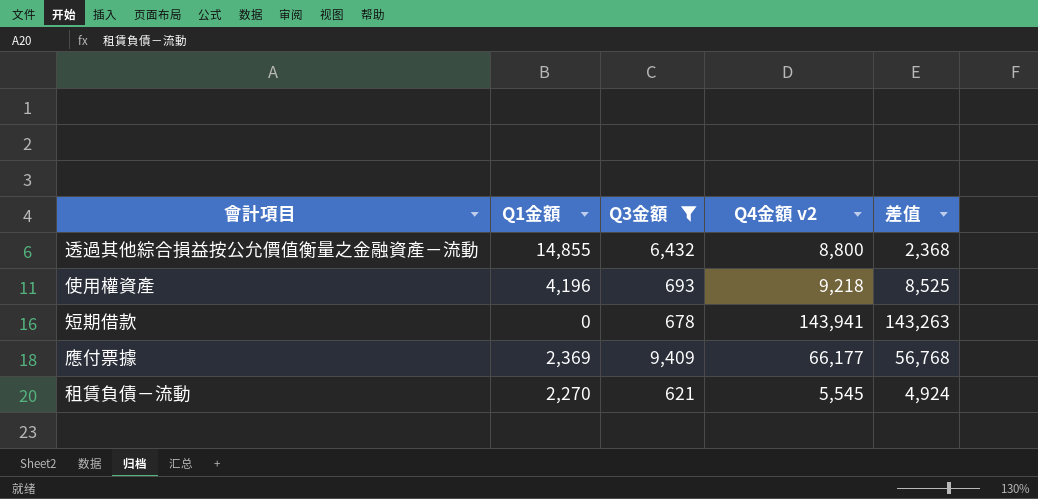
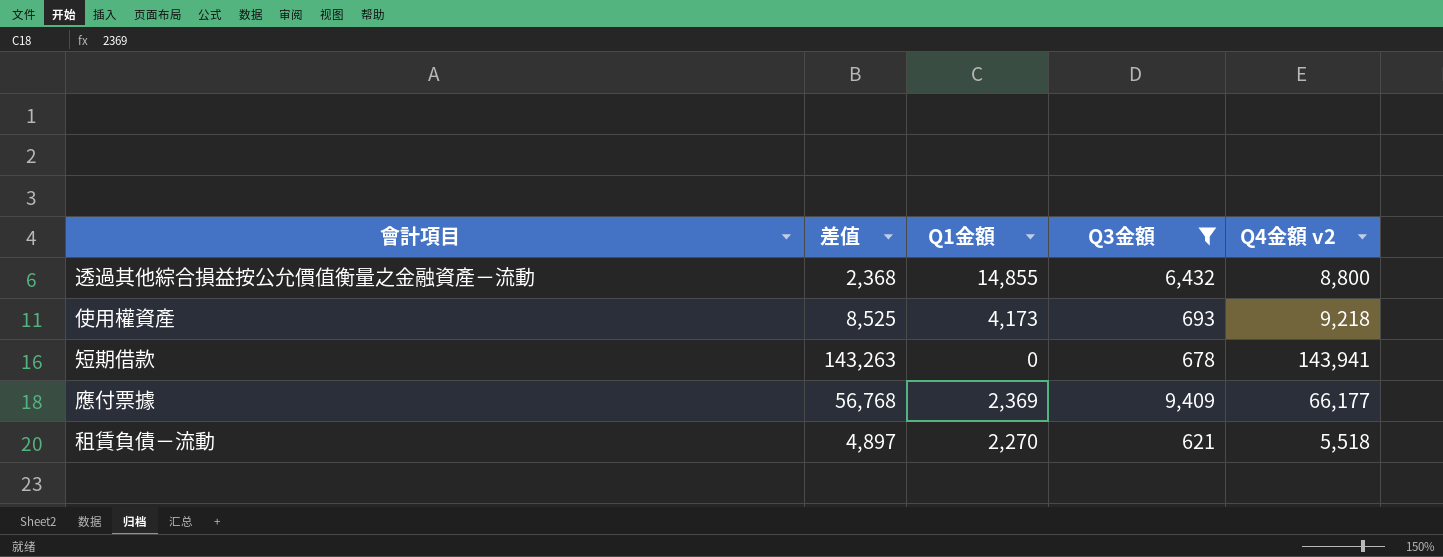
column 差值 | position: 5 -> 2
使用權資產 | Q1金額: 4,196 -> 4,173
租賃負債－流動 | 差值: 4,924 -> 4,897
租賃負債－流動 | Q4金額 v2: 5,545 -> 5,518

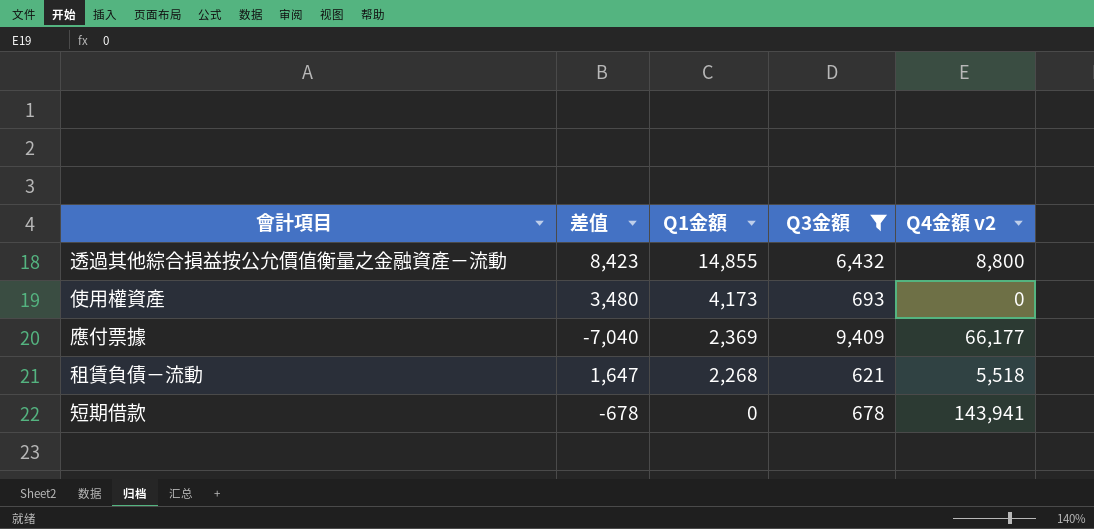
row order: none -> Q1金額 descending
column 差值 | formula: [Q4金額 v2] - [Q3金額] -> [Q1金額] - [Q3金額]
使用權資產 | Q4金額 v2: 9,218 -> 0
租賃負債－流動 | Q1金額: 2,270 -> 2,268

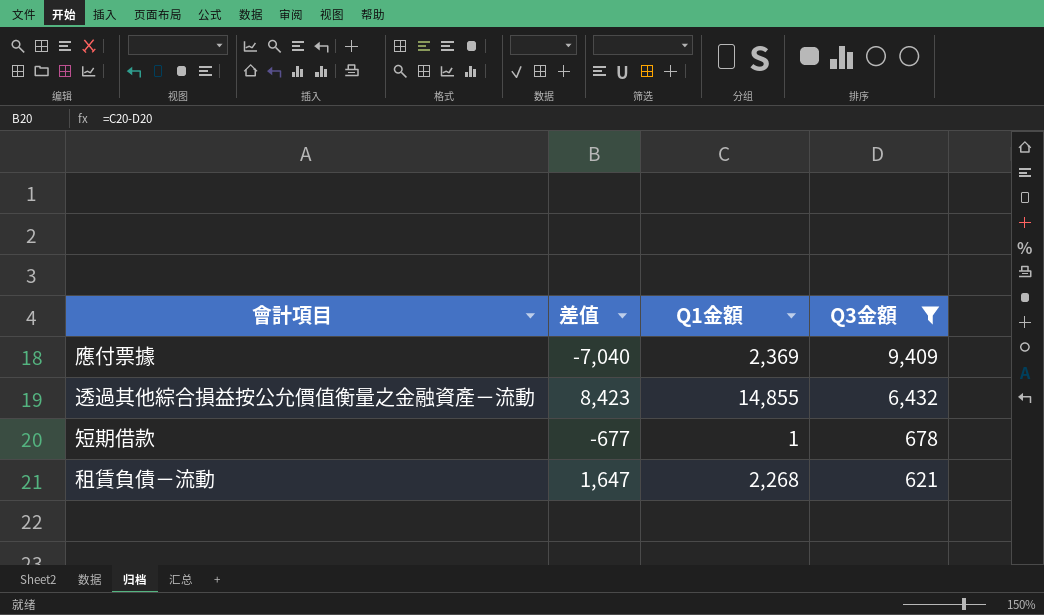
row order: Q1金額 descending -> Q3金額 descending
column Q4金額 v2 | position: 5 -> none
row 使用權資產: 3,480 | 4,173 | 693 | 0 -> none
短期借款 | 差值: -678 -> -677
短期借款 | Q1金額: 0 -> 1

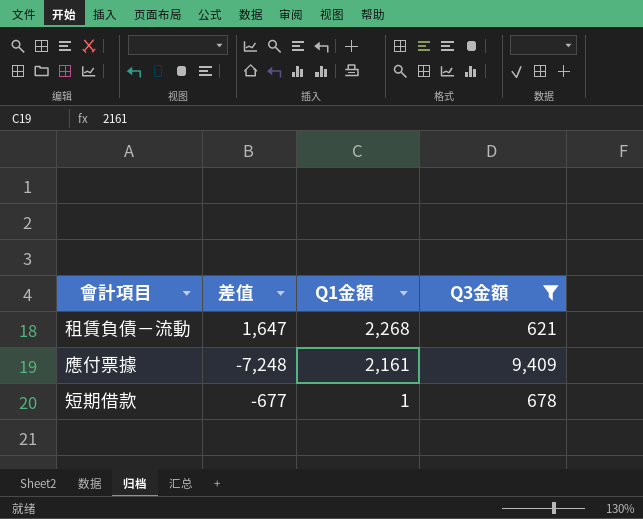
row order: Q3金額 descending -> Q1金額 descending
row 透過其他綜合損益按公允價值衡量之金融資產－流動: 8,423 | 14,855 | 6,432 -> none
應付票據 | 差值: -7,040 -> -7,248
應付票據 | Q1金額: 2,369 -> 2,161

